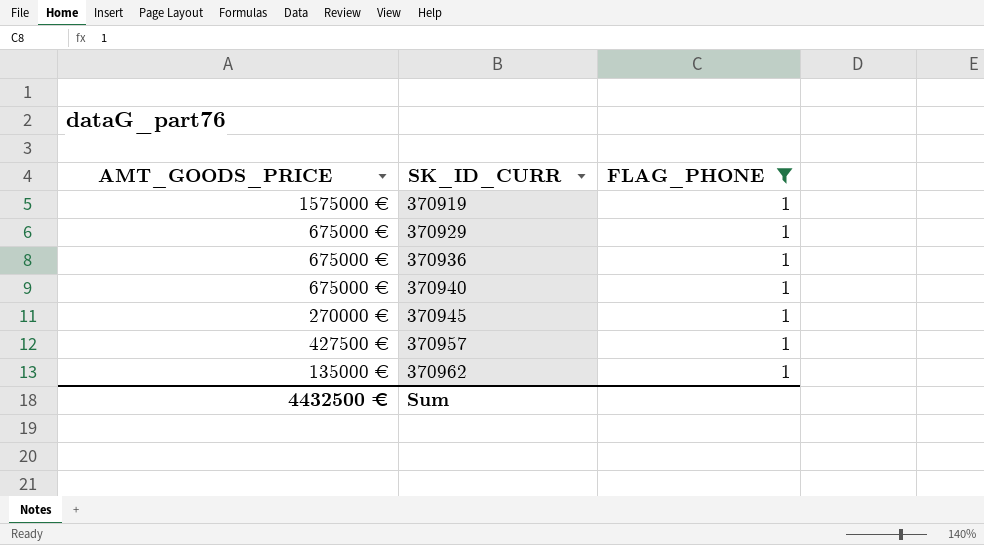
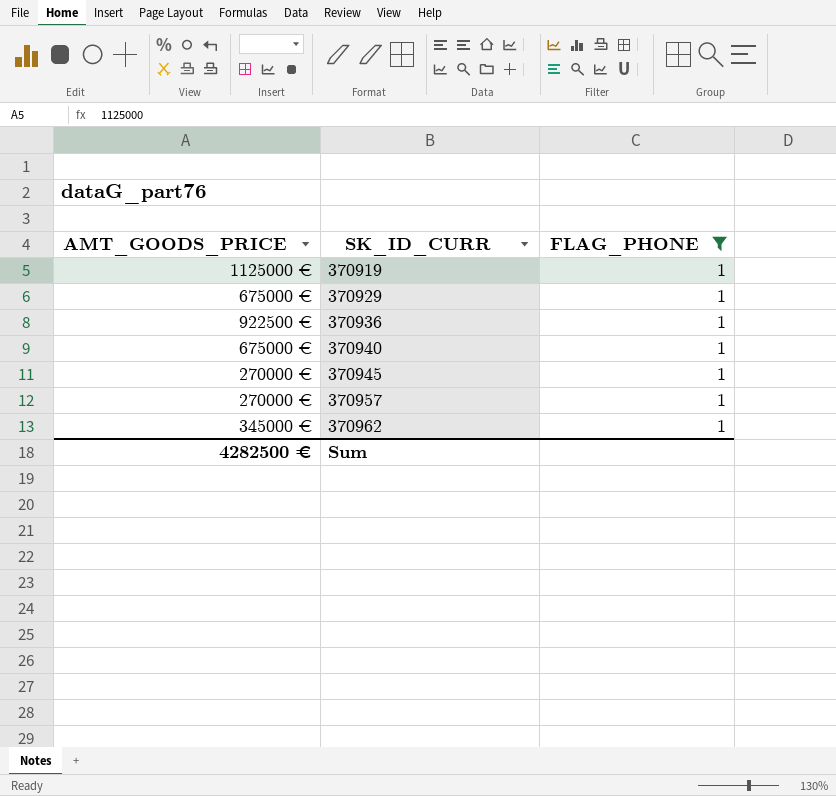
370919 | AMT_GOODS_PRICE: 1575000 € -> 1125000 €
370936 | AMT_GOODS_PRICE: 675000 € -> 922500 €
370957 | AMT_GOODS_PRICE: 427500 € -> 270000 €
370962 | AMT_GOODS_PRICE: 135000 € -> 345000 €
Sum | AMT_GOODS_PRICE: 4432500 € -> 4282500 €

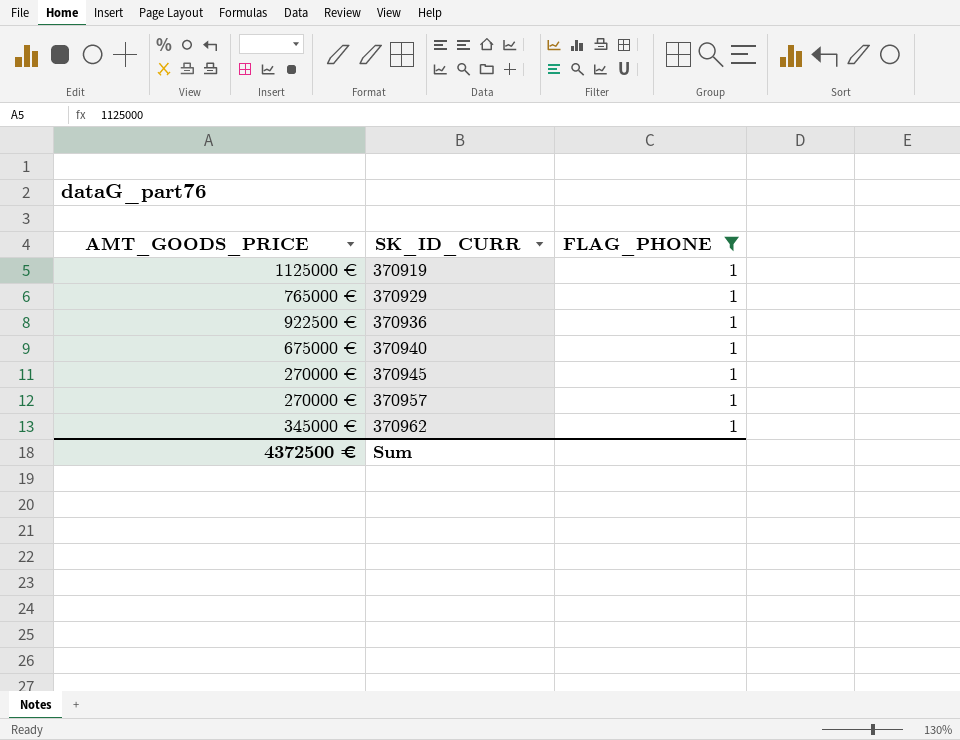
370929 | AMT_GOODS_PRICE: 675000 € -> 765000 €
Sum | AMT_GOODS_PRICE: 4282500 € -> 4372500 €

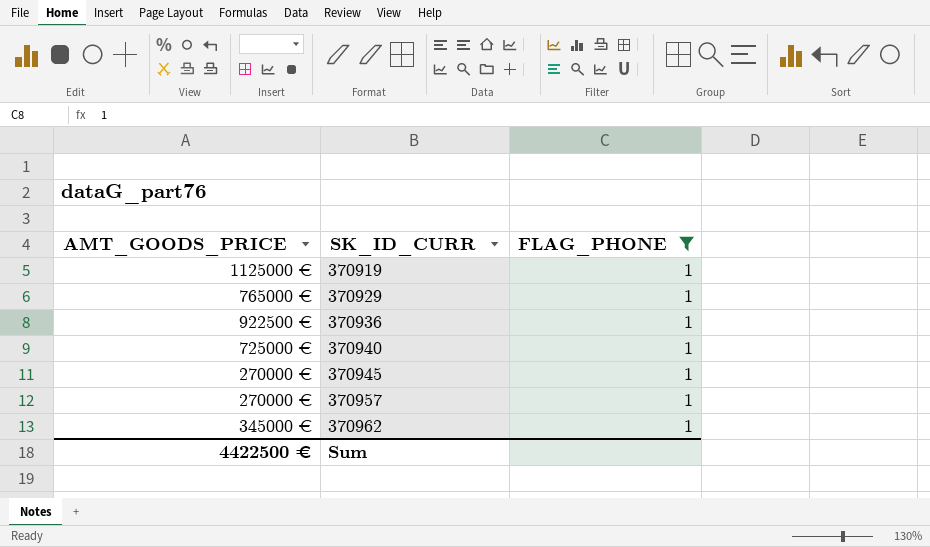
370940 | AMT_GOODS_PRICE: 675000 € -> 725000 €
Sum | AMT_GOODS_PRICE: 4372500 € -> 4422500 €

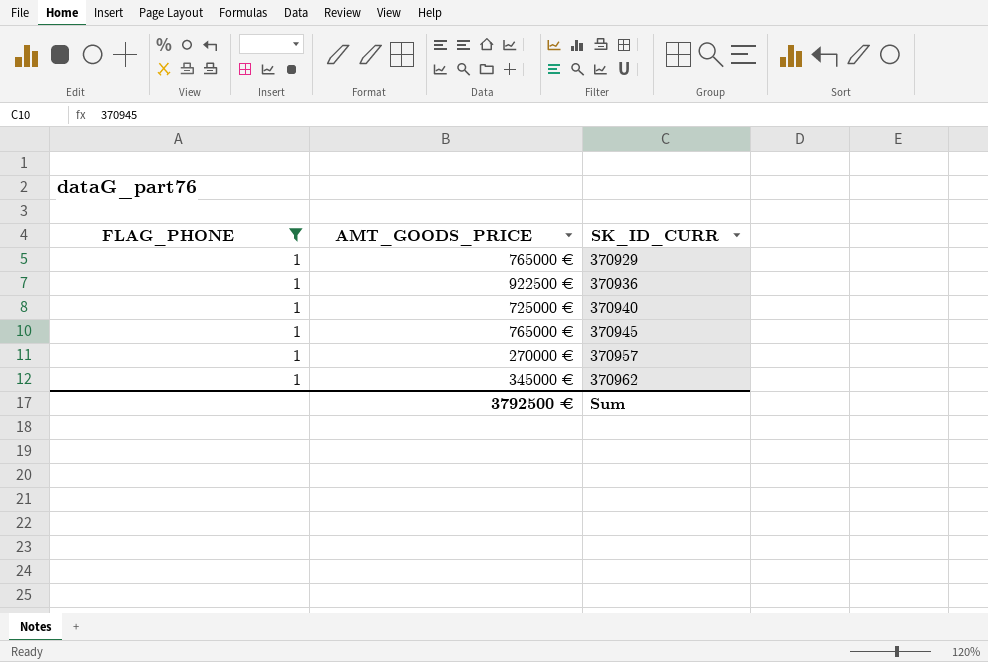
column FLAG_PHONE | position: 3 -> 1
row 370919: 1125000 € | 1 -> none
370945 | AMT_GOODS_PRICE: 270000 € -> 765000 €
Sum | AMT_GOODS_PRICE: 4422500 € -> 3792500 €

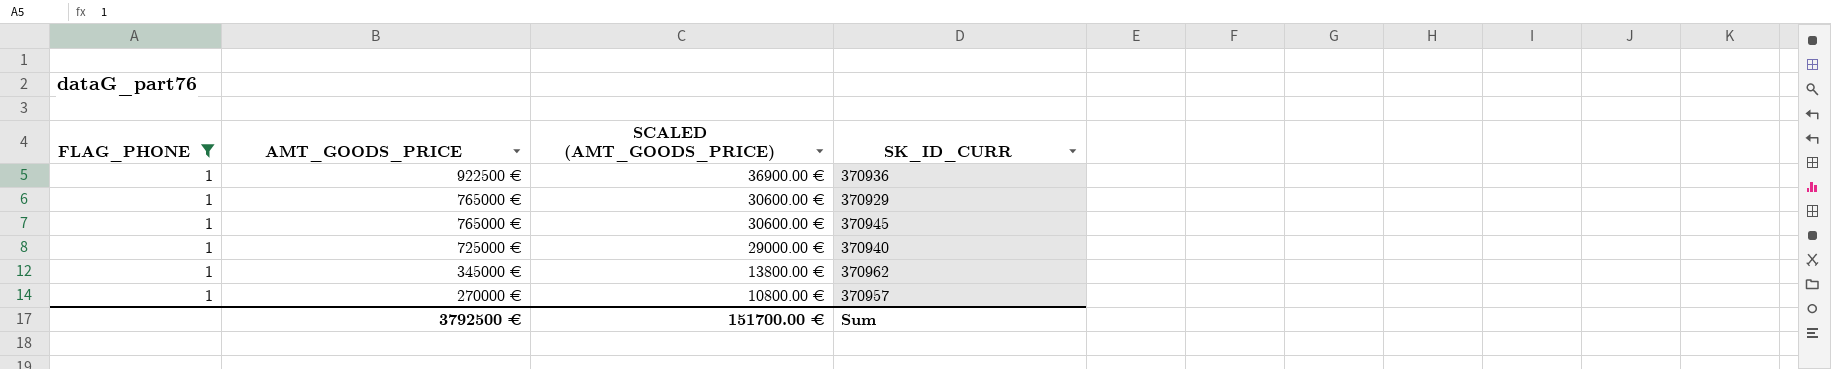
row order: SK_ID_CURR ascending -> AMT_GOODS_PRICE descending
column SCALED (AMT_GOODS_PRICE) | formula: none -> [AMT_GOODS_PRICE] * 0.04

